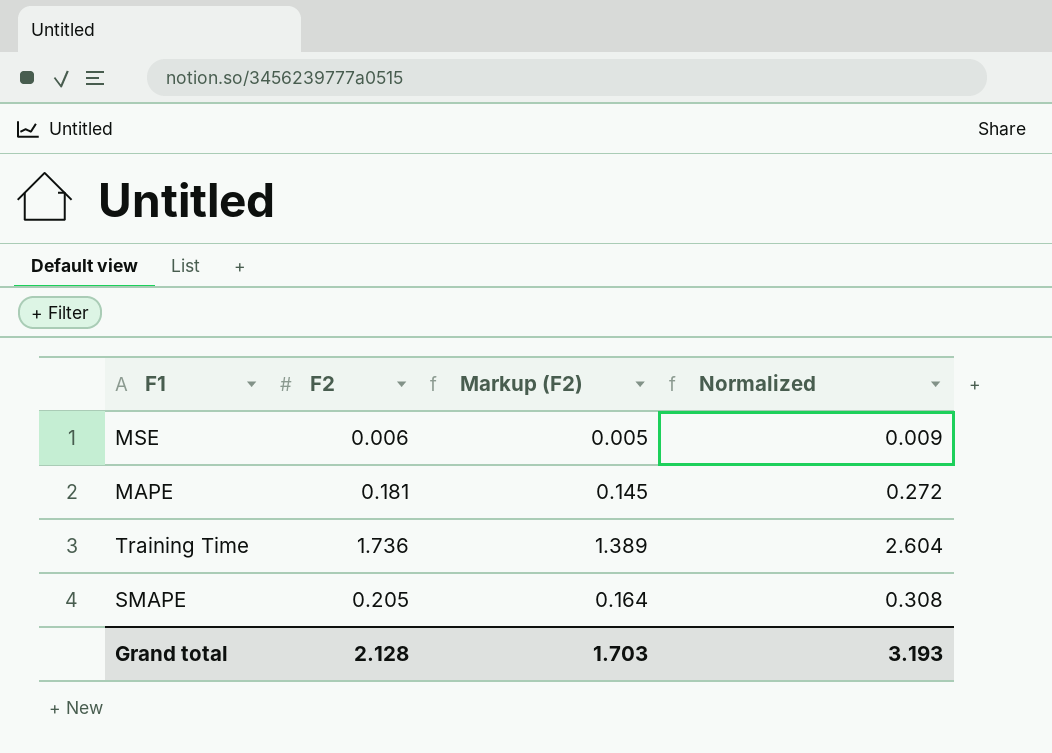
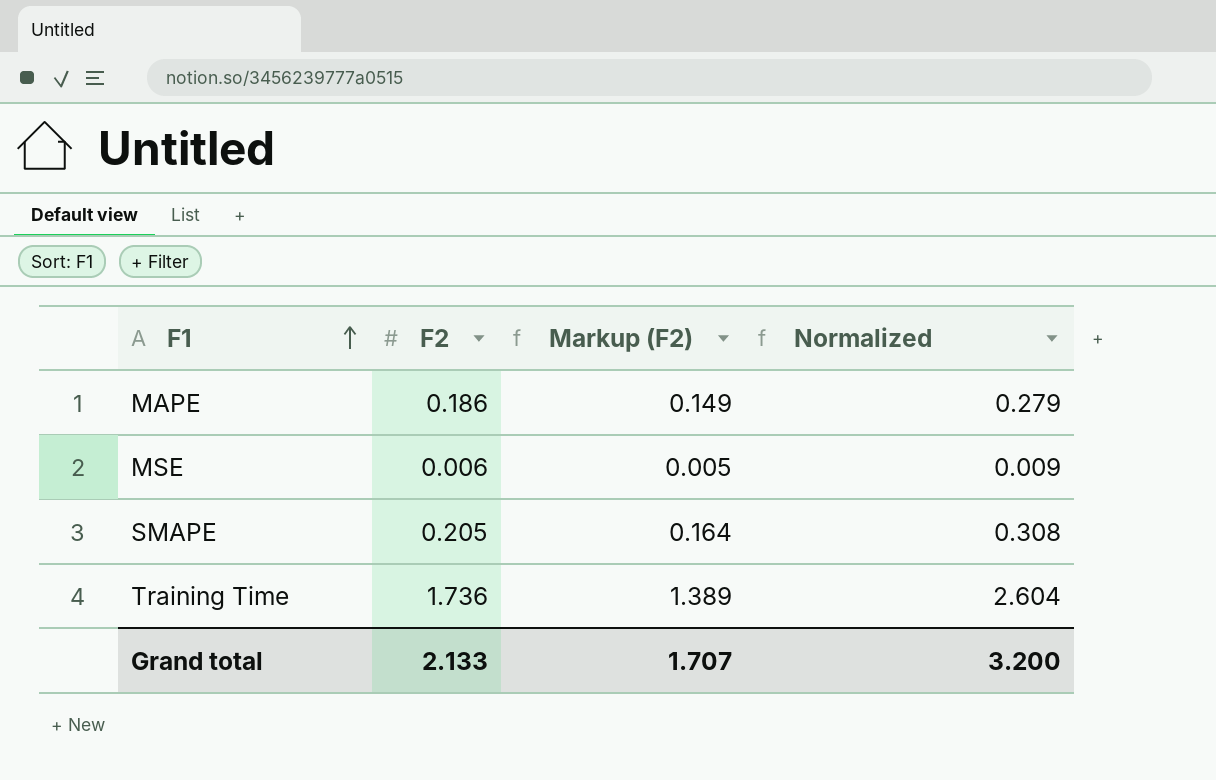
row order: none -> F1 ascending
MAPE | F2: 0.181 -> 0.186
MAPE | Markup (F2): 0.145 -> 0.149
MAPE | Normalized: 0.272 -> 0.279
Grand total | F2: 2.128 -> 2.133
Grand total | Markup (F2): 1.703 -> 1.707
Grand total | Normalized: 3.193 -> 3.200

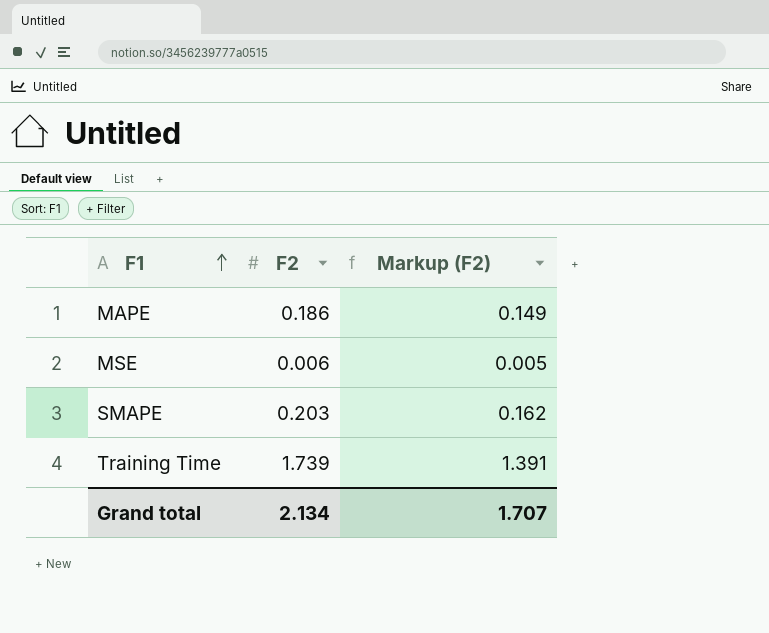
column Normalized | formula: [F2] * 1.5 -> none
SMAPE | F2: 0.205 -> 0.203
SMAPE | Markup (F2): 0.164 -> 0.162
Training Time | F2: 1.736 -> 1.739
Training Time | Markup (F2): 1.389 -> 1.391
Grand total | F2: 2.133 -> 2.134

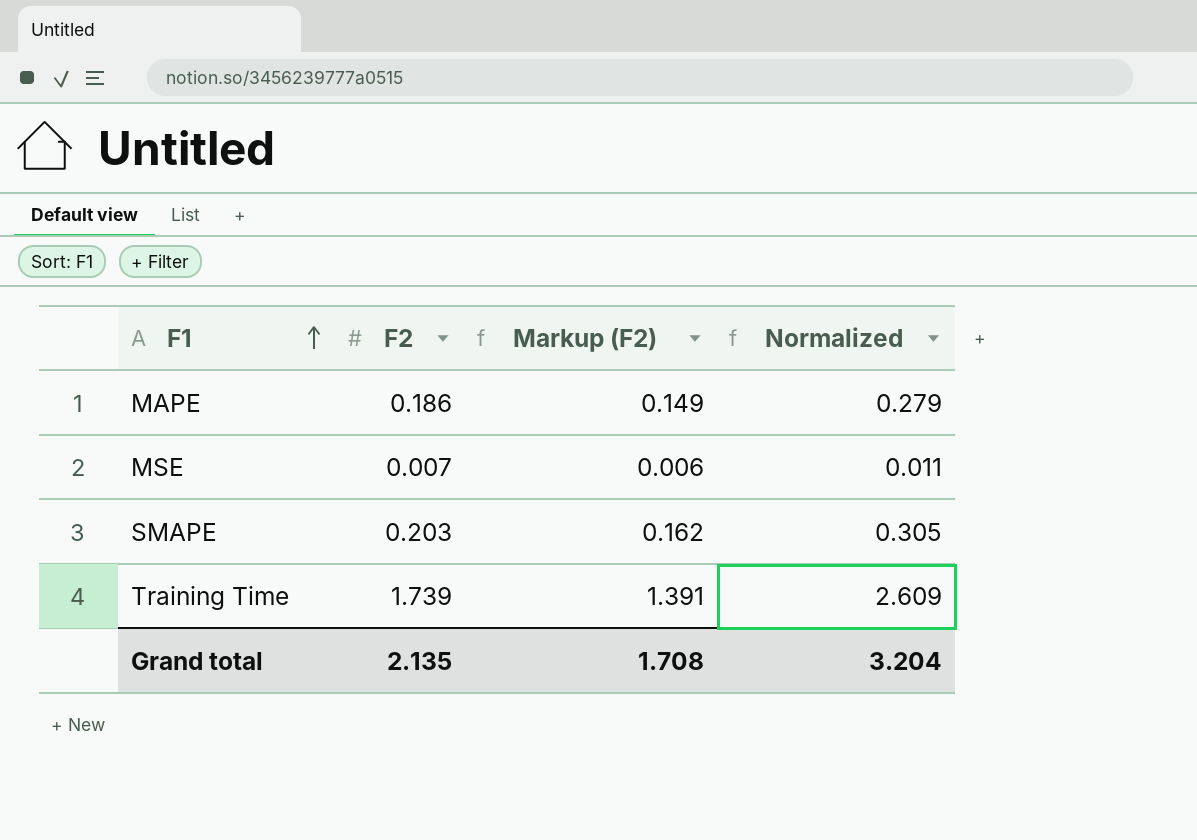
column Normalized | formula: none -> [F2] * 1.5
MSE | F2: 0.006 -> 0.007
MSE | Markup (F2): 0.005 -> 0.006
Grand total | F2: 2.134 -> 2.135
Grand total | Markup (F2): 1.707 -> 1.708

